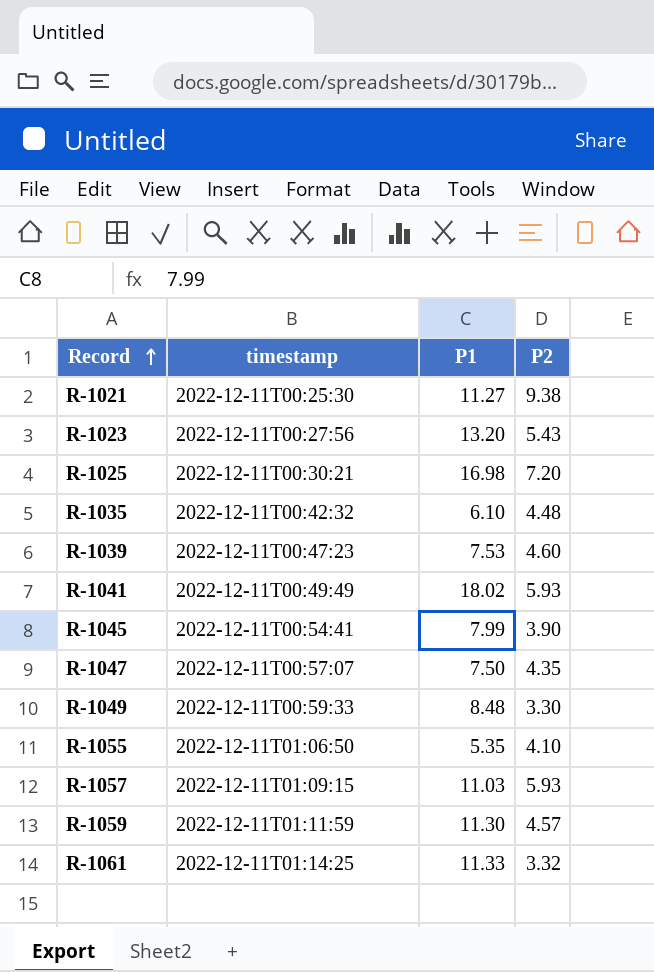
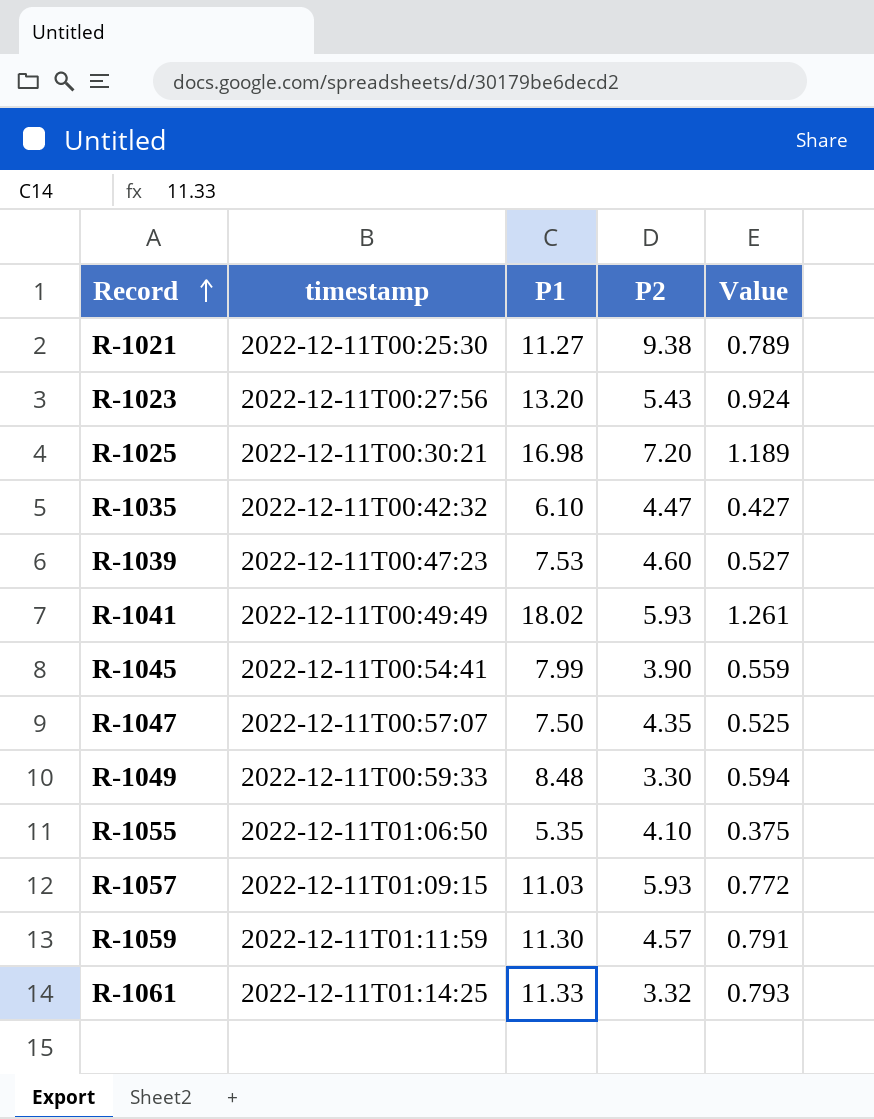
column Value | formula: none -> [P1] * 0.07
R-1035 | P2: 4.48 -> 4.47

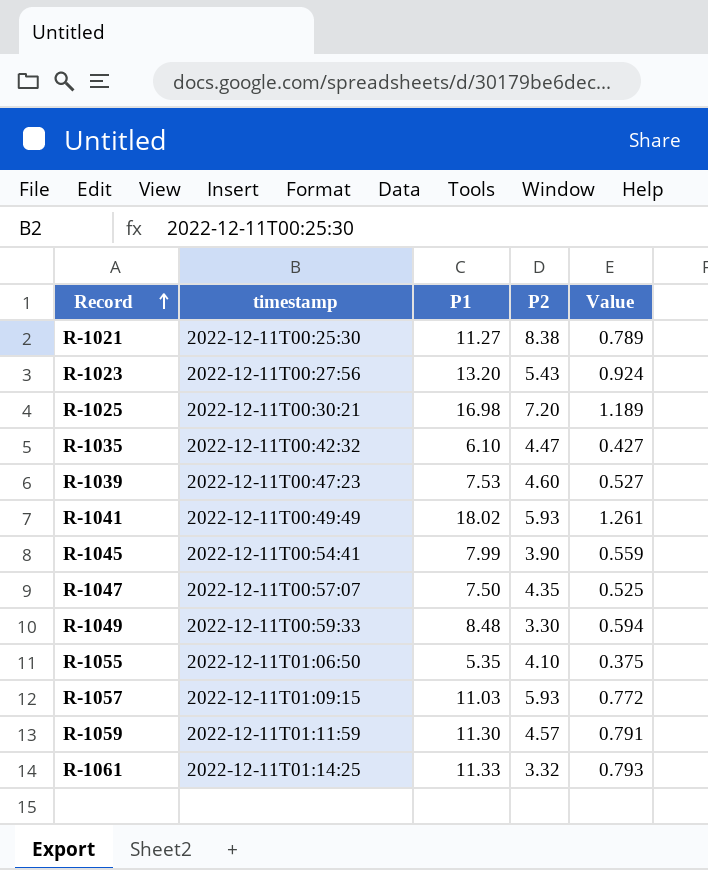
R-1021 | P2: 9.38 -> 8.38

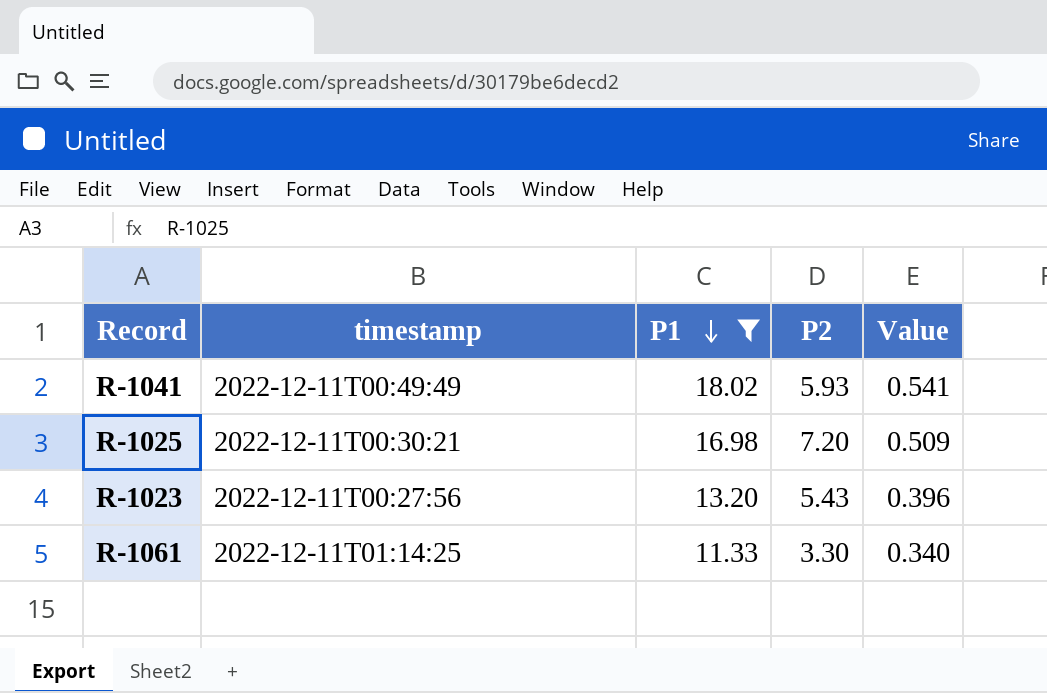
filter: none -> P1 >= 11.33
row order: Record ascending -> P1 descending
column Value | formula: [P1] * 0.07 -> [P1] * 0.03
R-1061 | P2: 3.32 -> 3.30

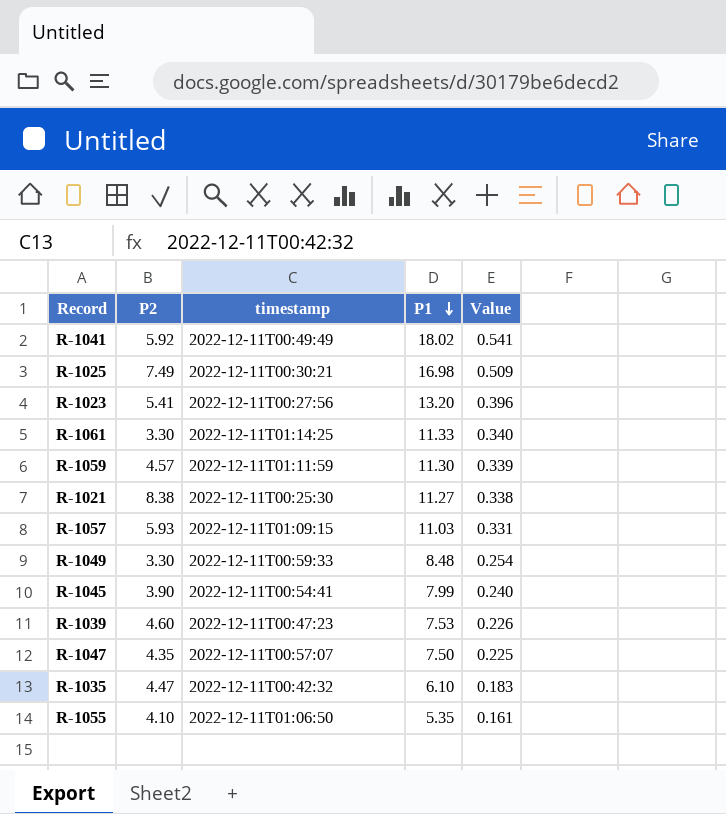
filter: P1 >= 11.33 -> none
column P2 | position: 4 -> 2
R-1041 | P2: 5.93 -> 5.92
R-1025 | P2: 7.20 -> 7.49
R-1023 | P2: 5.43 -> 5.41

